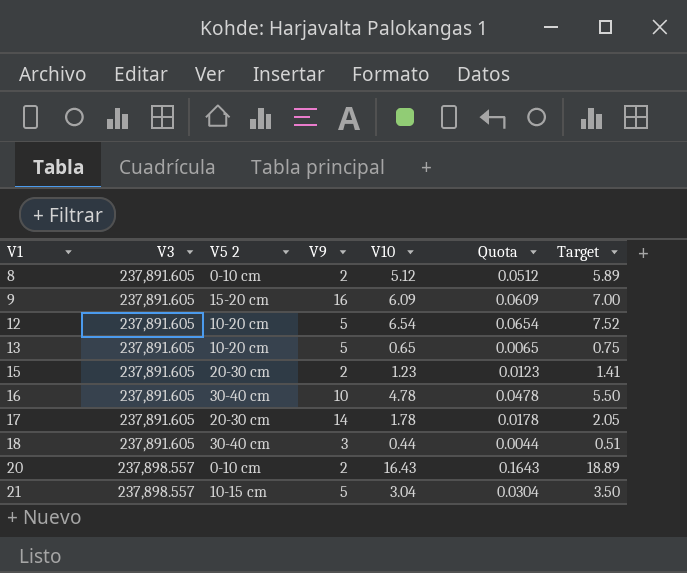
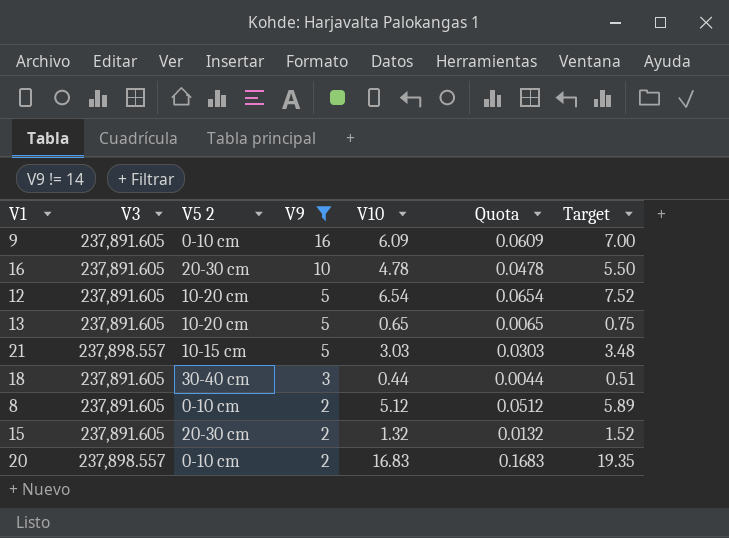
filter: none -> V9 != 14
row order: V1 ascending -> V9 descending
9 | V5 2: 15-20 cm -> 0-10 cm
16 | V5 2: 30-40 cm -> 20-30 cm
21 | V10: 3.04 -> 3.03
21 | Quota: 0.0304 -> 0.0303
21 | Target: 3.50 -> 3.48
15 | V10: 1.23 -> 1.32
15 | Quota: 0.0123 -> 0.0132
15 | Target: 1.41 -> 1.52
20 | V10: 16.43 -> 16.83
20 | Quota: 0.1643 -> 0.1683
20 | Target: 18.89 -> 19.35

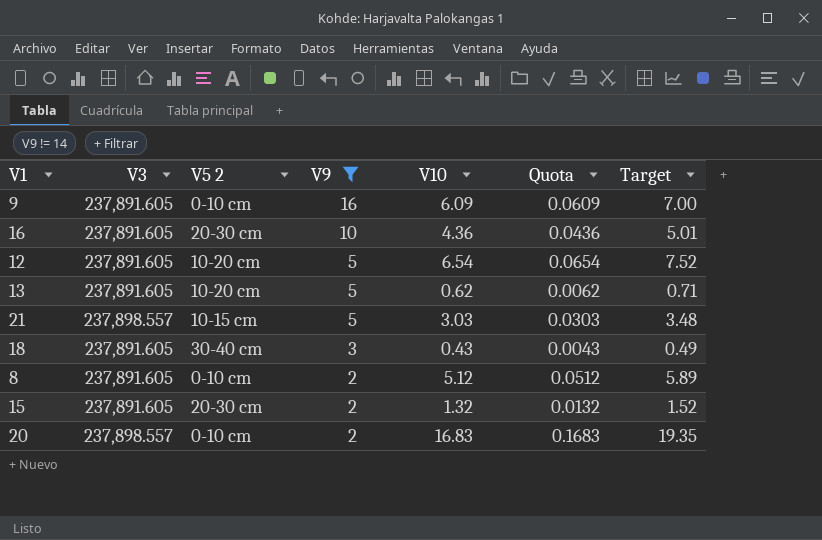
16 | V10: 4.78 -> 4.36
16 | Quota: 0.0478 -> 0.0436
16 | Target: 5.50 -> 5.01
13 | V10: 0.65 -> 0.62
13 | Quota: 0.0065 -> 0.0062
13 | Target: 0.75 -> 0.71
18 | V10: 0.44 -> 0.43
18 | Quota: 0.0044 -> 0.0043
18 | Target: 0.51 -> 0.49

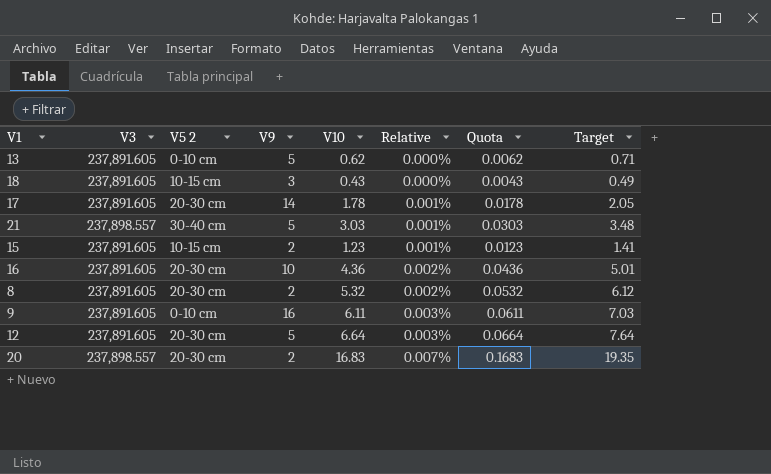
filter: V9 != 14 -> none
row order: V9 descending -> Relative ascending
column Relative | formula: none -> [V10] / [V3]
13 | V5 2: 10-20 cm -> 0-10 cm
18 | V5 2: 30-40 cm -> 10-15 cm
21 | V5 2: 10-15 cm -> 30-40 cm
15 | V5 2: 20-30 cm -> 10-15 cm
15 | V10: 1.32 -> 1.23
15 | Quota: 0.0132 -> 0.0123
15 | Target: 1.52 -> 1.41
8 | V5 2: 0-10 cm -> 20-30 cm
8 | V10: 5.12 -> 5.32
8 | Quota: 0.0512 -> 0.0532
8 | Target: 5.89 -> 6.12
9 | V10: 6.09 -> 6.11
9 | Quota: 0.0609 -> 0.0611
9 | Target: 7.00 -> 7.03
12 | V5 2: 10-20 cm -> 20-30 cm
12 | V10: 6.54 -> 6.64
12 | Quota: 0.0654 -> 0.0664
12 | Target: 7.52 -> 7.64
20 | V5 2: 0-10 cm -> 20-30 cm

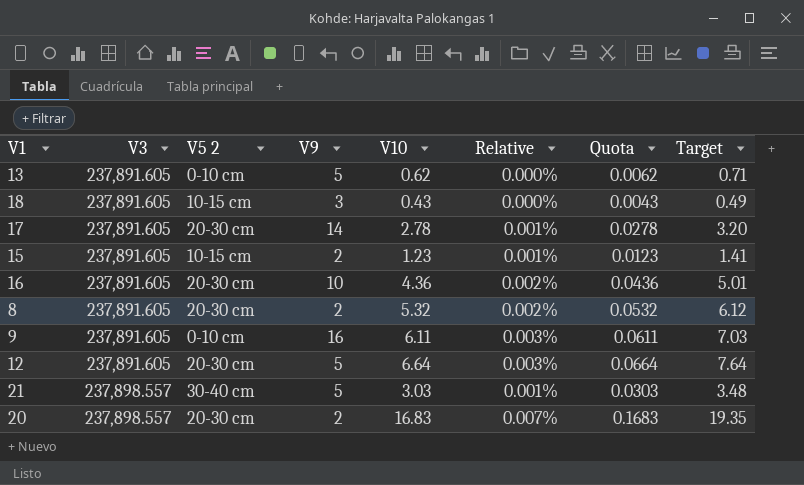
row order: Relative ascending -> V3 ascending
17 | V10: 1.78 -> 2.78
17 | Quota: 0.0178 -> 0.0278
17 | Target: 2.05 -> 3.20

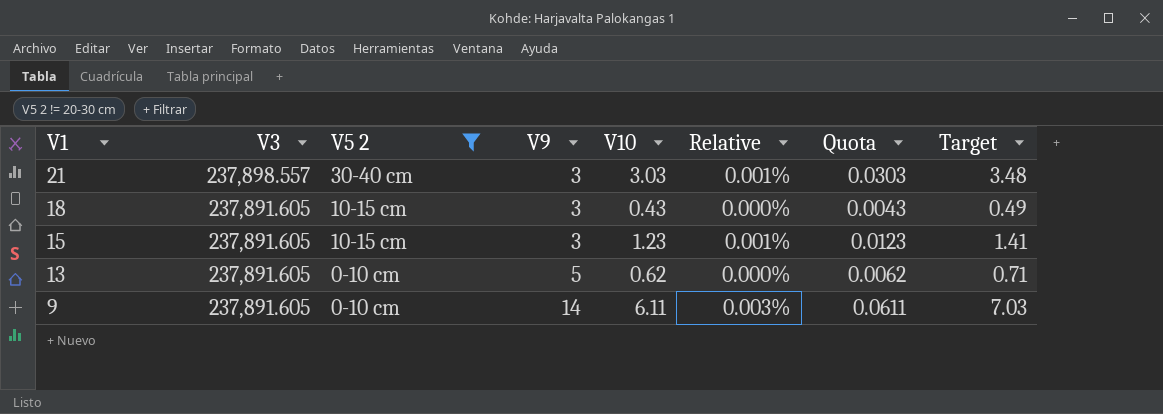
filter: none -> V5 2 != 20-30 cm
row order: V3 ascending -> V1 descending
21 | V9: 5 -> 3
15 | V9: 2 -> 3
9 | V9: 16 -> 14

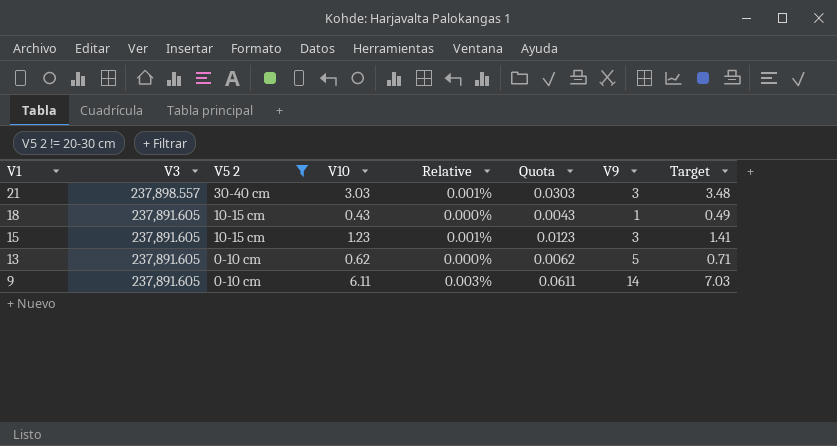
column V9 | position: 4 -> 7
18 | V9: 3 -> 1

